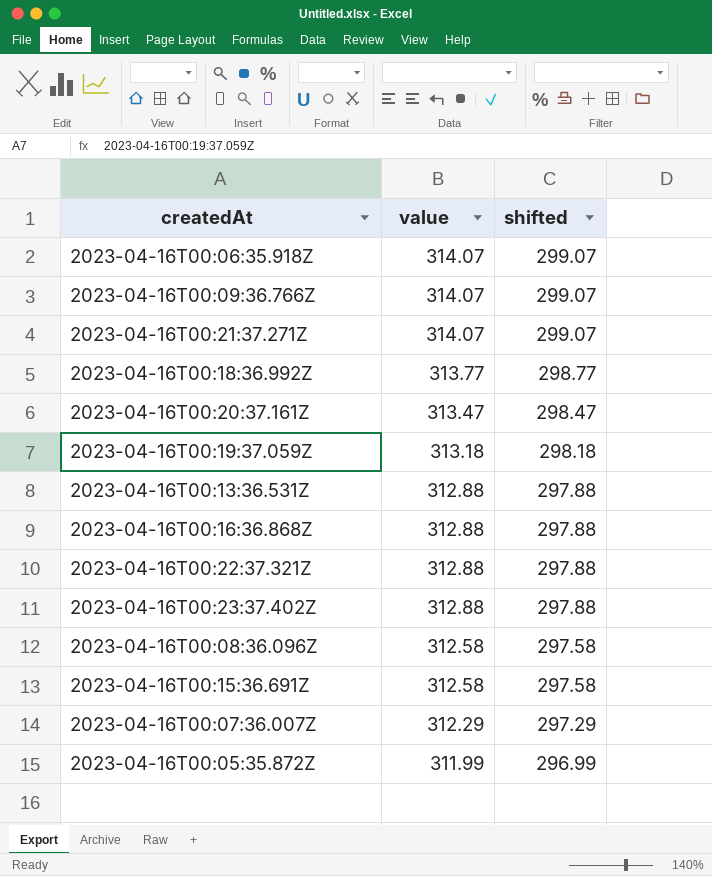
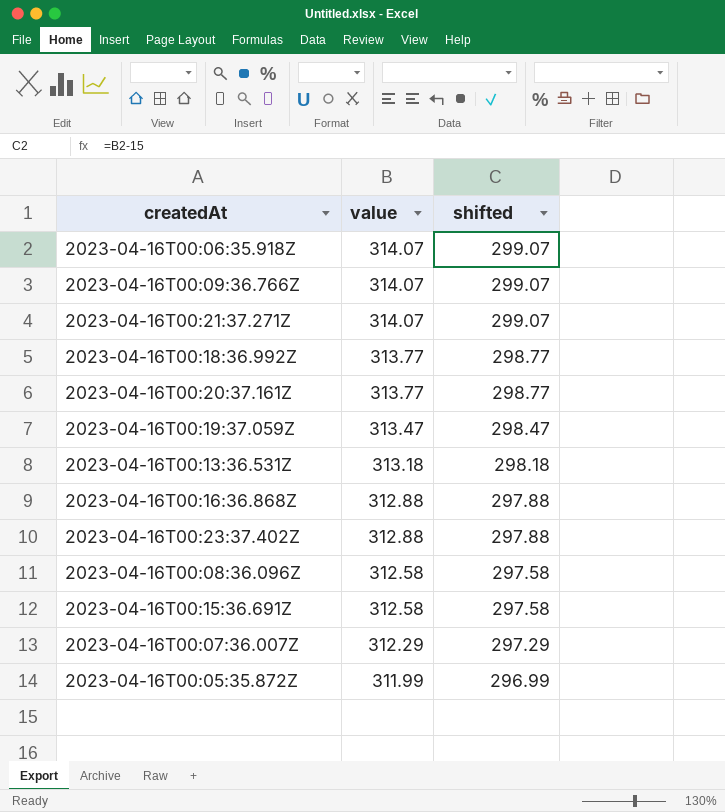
row 2023-04-16T00:22:37.321Z: 312.88 | 297.88 -> none
2023-04-16T00:20:37.161Z | value: 313.47 -> 313.77
2023-04-16T00:20:37.161Z | shifted: 298.47 -> 298.77
2023-04-16T00:19:37.059Z | value: 313.18 -> 313.47
2023-04-16T00:19:37.059Z | shifted: 298.18 -> 298.47
2023-04-16T00:13:36.531Z | value: 312.88 -> 313.18
2023-04-16T00:13:36.531Z | shifted: 297.88 -> 298.18

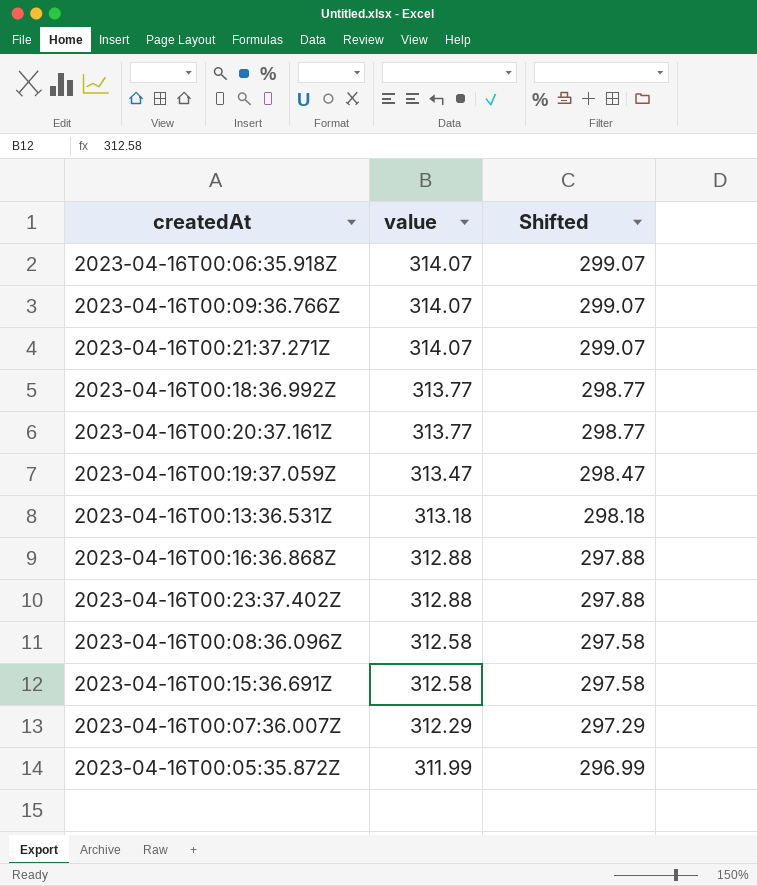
column name: shifted -> Shifted

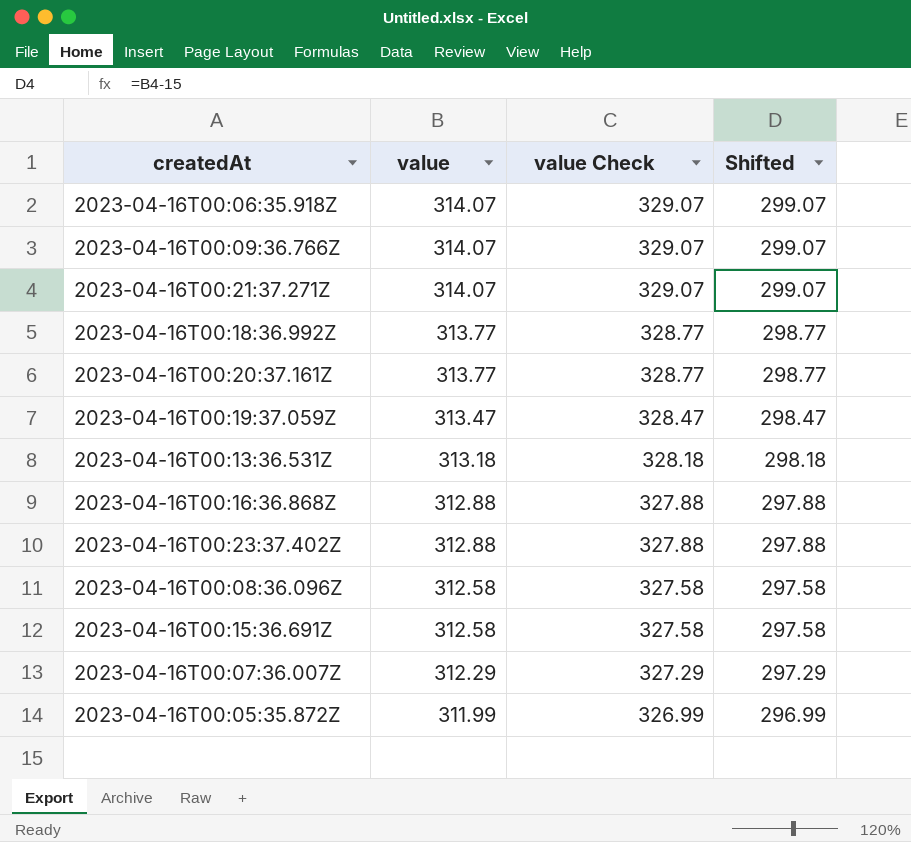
column value Check | formula: none -> [value] + 15

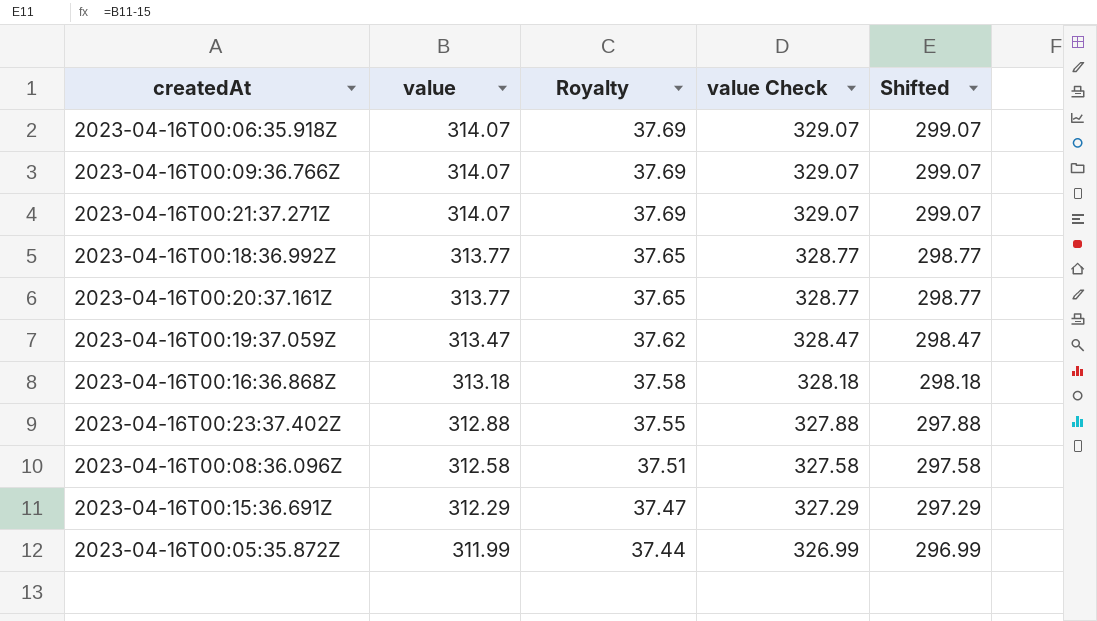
column Royalty | formula: none -> [value] * 0.12
row 2023-04-16T00:13:36.531Z: 313.18 | 328.18 | 298.18 -> none
row 2023-04-16T00:07:36.007Z: 312.29 | 327.29 | 297.29 -> none
2023-04-16T00:16:36.868Z | value: 312.88 -> 313.18
2023-04-16T00:16:36.868Z | value Check: 327.88 -> 328.18
2023-04-16T00:16:36.868Z | Shifted: 297.88 -> 298.18
2023-04-16T00:15:36.691Z | value: 312.58 -> 312.29
2023-04-16T00:15:36.691Z | value Check: 327.58 -> 327.29
2023-04-16T00:15:36.691Z | Shifted: 297.58 -> 297.29

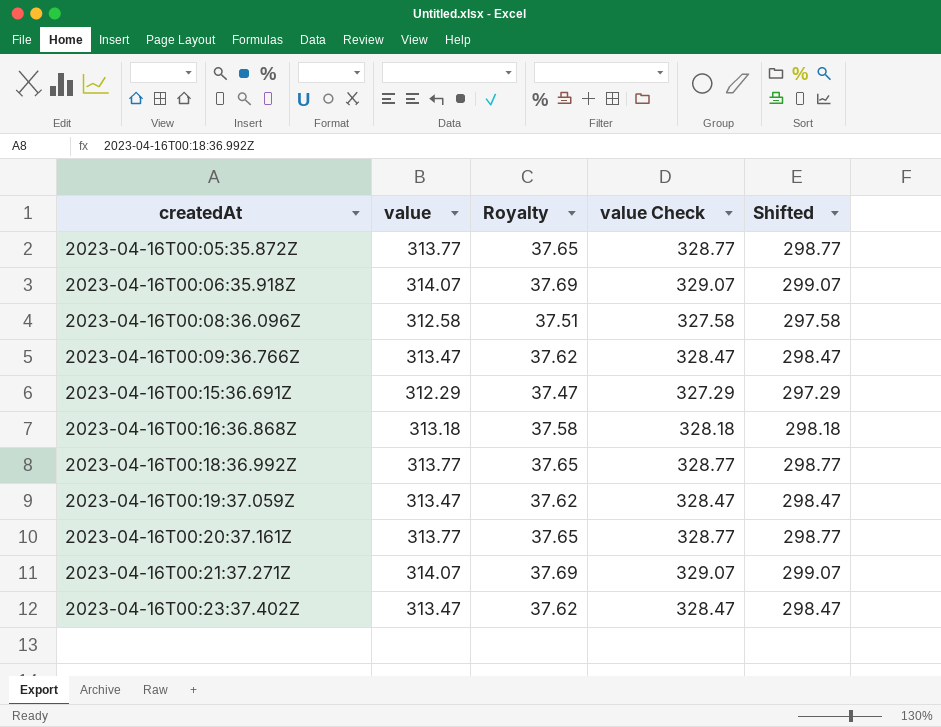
row order: value descending -> createdAt ascending
2023-04-16T00:05:35.872Z | value: 311.99 -> 313.77
2023-04-16T00:05:35.872Z | Royalty: 37.44 -> 37.65
2023-04-16T00:05:35.872Z | value Check: 326.99 -> 328.77
2023-04-16T00:05:35.872Z | Shifted: 296.99 -> 298.77
2023-04-16T00:09:36.766Z | value: 314.07 -> 313.47
2023-04-16T00:09:36.766Z | Royalty: 37.69 -> 37.62
2023-04-16T00:09:36.766Z | value Check: 329.07 -> 328.47
2023-04-16T00:09:36.766Z | Shifted: 299.07 -> 298.47
2023-04-16T00:23:37.402Z | value: 312.88 -> 313.47
2023-04-16T00:23:37.402Z | Royalty: 37.55 -> 37.62
2023-04-16T00:23:37.402Z | value Check: 327.88 -> 328.47
2023-04-16T00:23:37.402Z | Shifted: 297.88 -> 298.47

